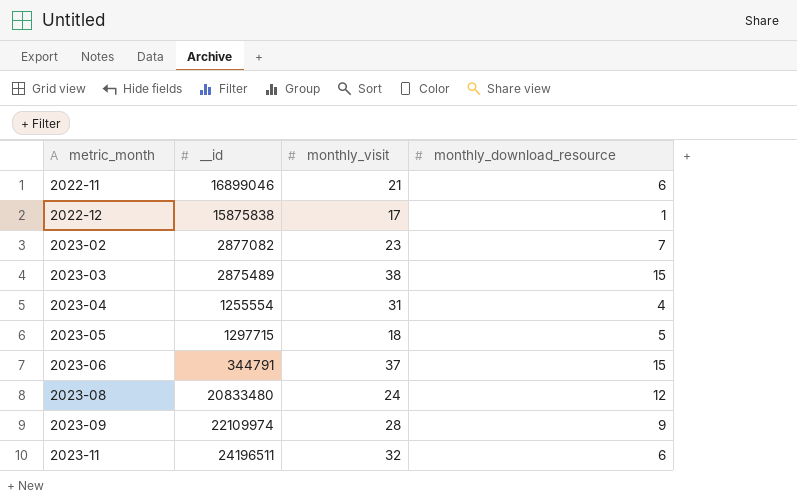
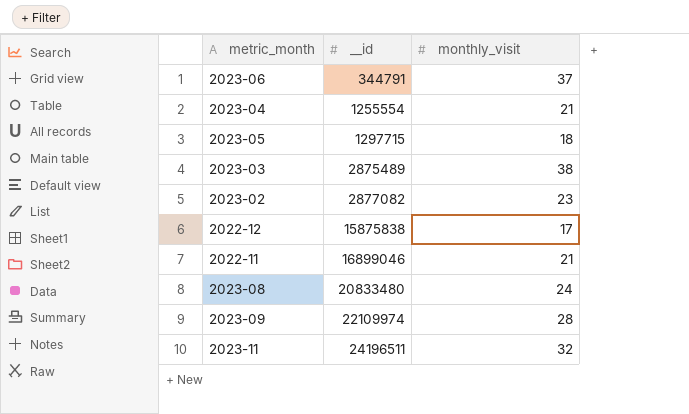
row order: metric_month ascending -> __id ascending
column monthly_download_resource | position: 4 -> none
2023-04 | monthly_visit: 31 -> 21

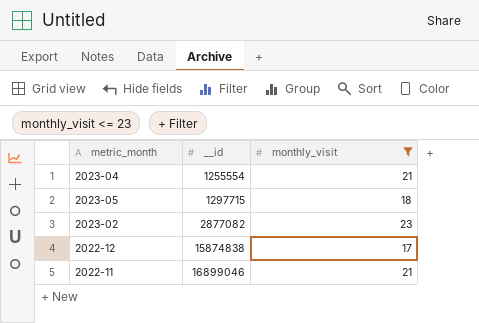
filter: none -> monthly_visit <= 23
2022-12 | __id: 15875838 -> 15874838

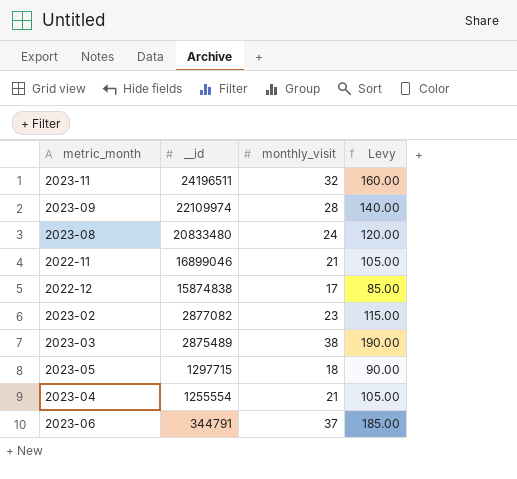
filter: monthly_visit <= 23 -> none
row order: __id ascending -> __id descending
column Levy | formula: none -> [monthly_visit] * 5

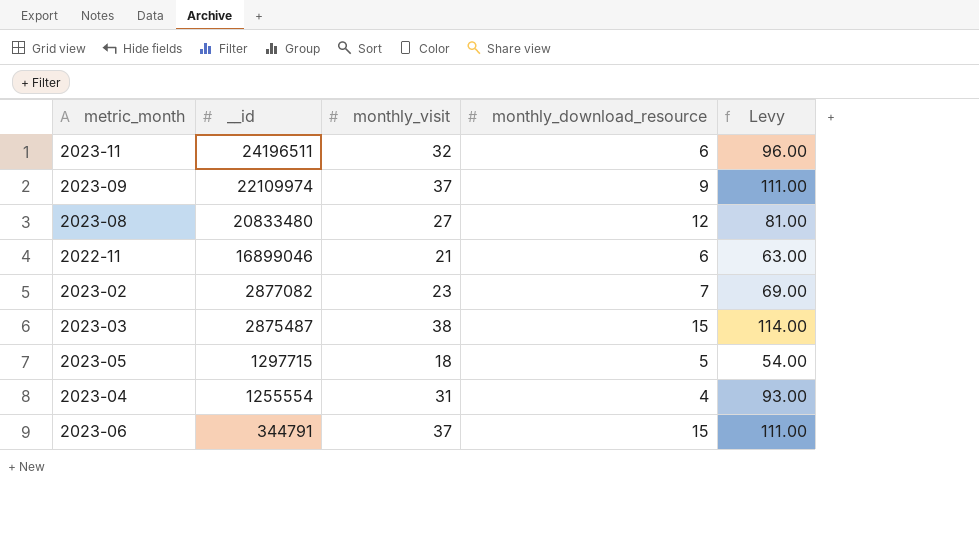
column monthly_download_resource | position: none -> 4
column Levy | formula: [monthly_visit] * 5 -> [monthly_visit] * 3
row 2022-12: 15874838 | 17 | 85.00 -> none
2023-09 | monthly_visit: 28 -> 37
2023-08 | monthly_visit: 24 -> 27
2023-03 | __id: 2875489 -> 2875487
2023-04 | monthly_visit: 21 -> 31

